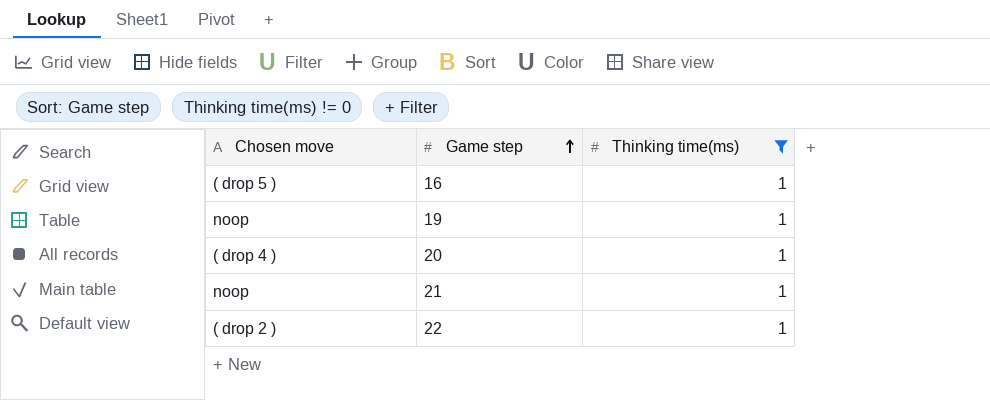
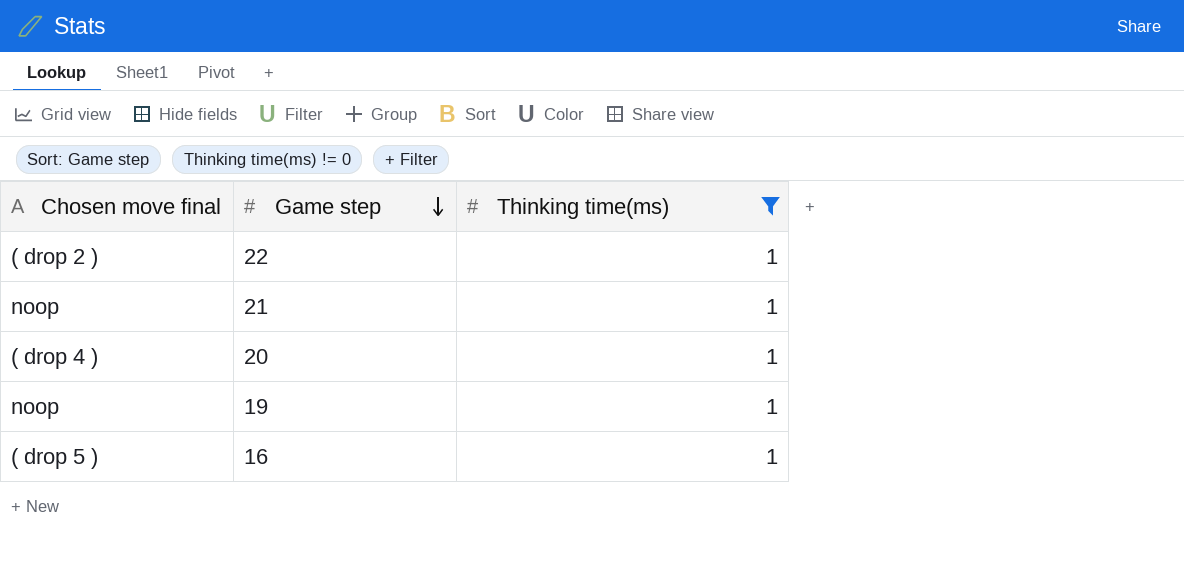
row order: Game step ascending -> Game step descending
column name: Chosen move -> Chosen move final

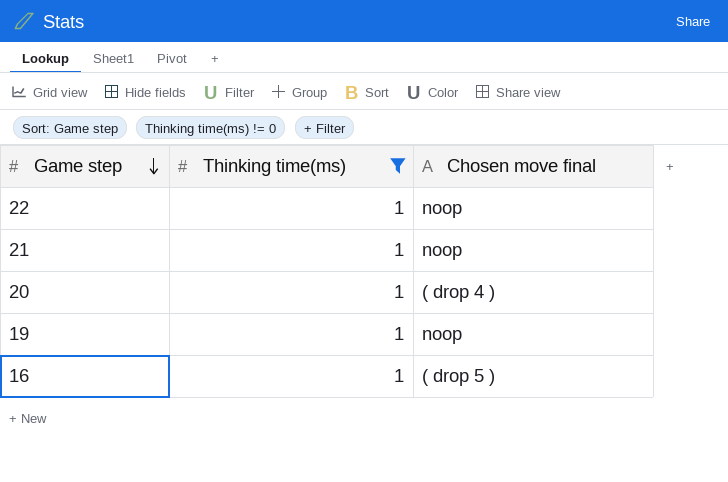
column Chosen move final | position: 1 -> 3
22 | Chosen move final: ( drop 2 ) -> noop

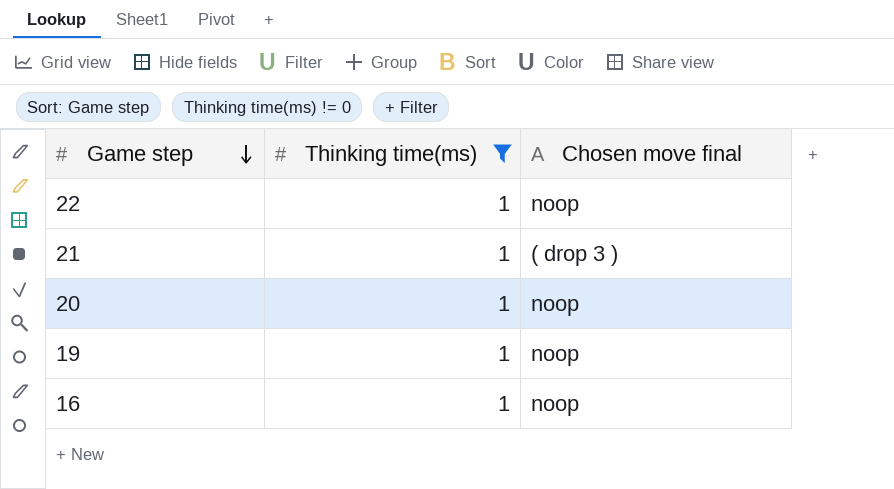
21 | Chosen move final: noop -> ( drop 3 )
20 | Chosen move final: ( drop 4 ) -> noop
16 | Chosen move final: ( drop 5 ) -> noop

